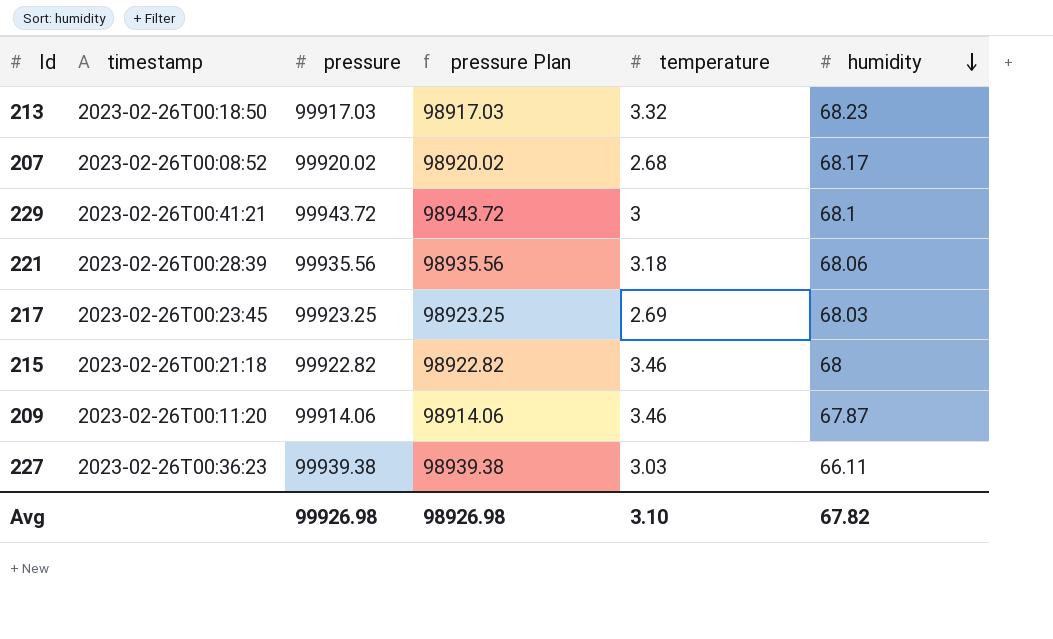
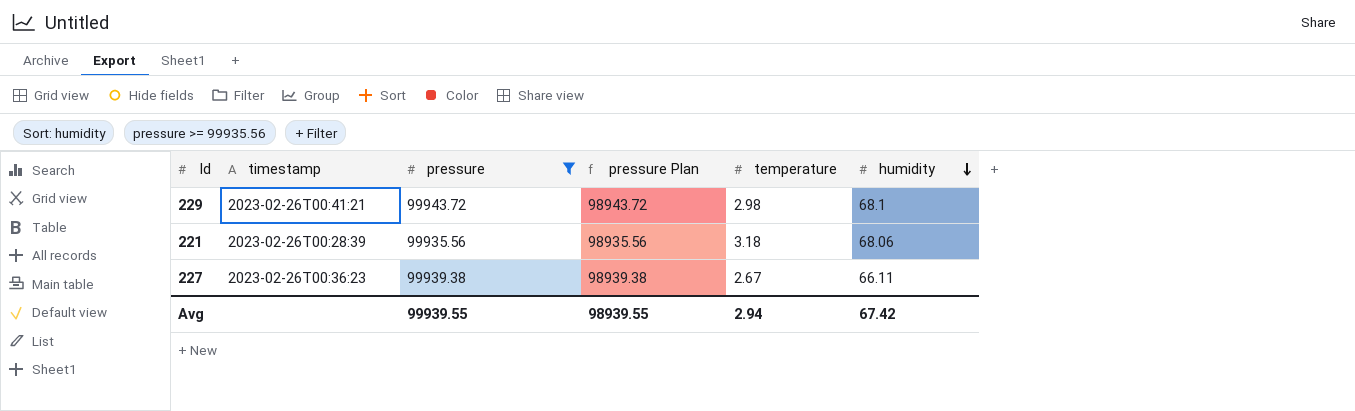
filter: none -> pressure >= 99935.56
229 | temperature: 3 -> 2.98
227 | temperature: 3.03 -> 2.67
Avg | pressure: 99926.98 -> 99939.55
Avg | pressure Plan: 98926.98 -> 98939.55
Avg | temperature: 3.10 -> 2.94
Avg | humidity: 67.82 -> 67.42

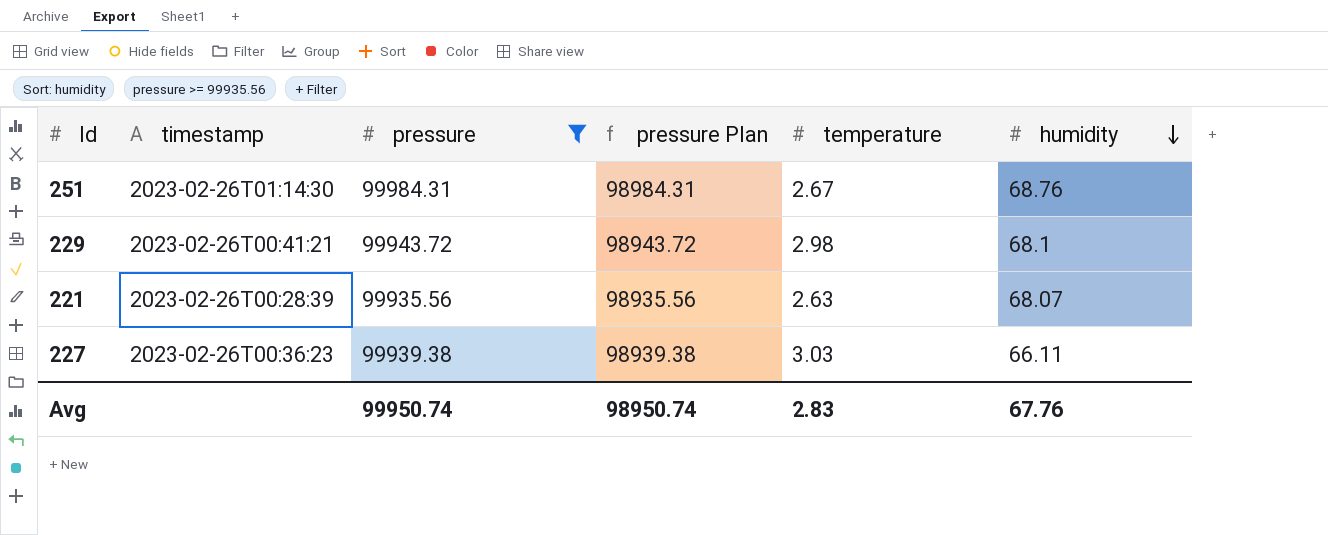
row 251: none -> 2023-02-26T01:14:30 | 99984.31 | 98984.31 | 2.67 | 68.76
221 | temperature: 3.18 -> 2.63
221 | humidity: 68.06 -> 68.07
227 | temperature: 2.67 -> 3.03
Avg | pressure: 99939.55 -> 99950.74
Avg | pressure Plan: 98939.55 -> 98950.74
Avg | temperature: 2.94 -> 2.83
Avg | humidity: 67.42 -> 67.76

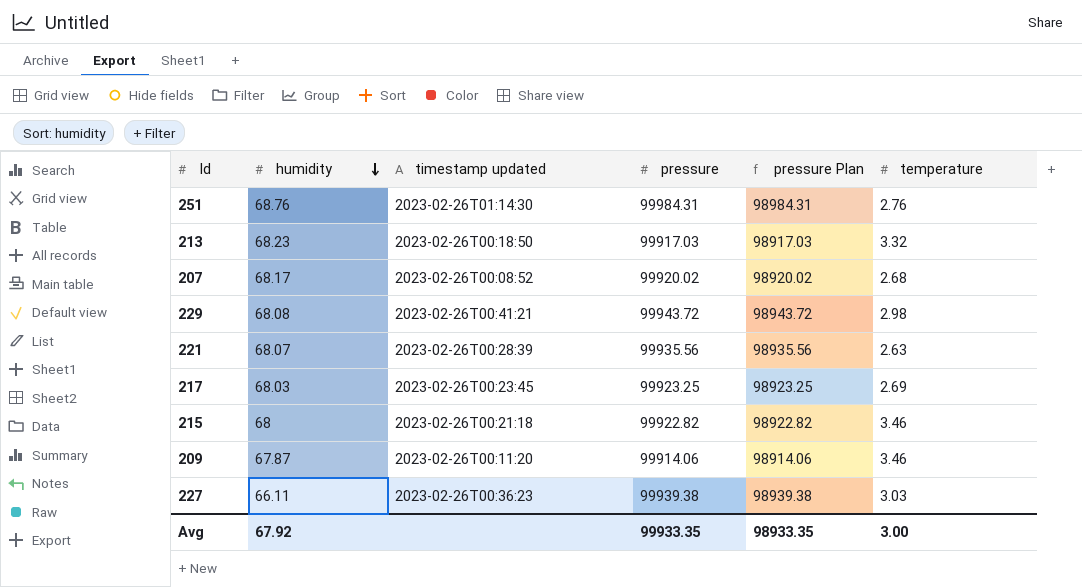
filter: pressure >= 99935.56 -> none
column humidity | position: 6 -> 2
column name: timestamp -> timestamp updated
251 | temperature: 2.67 -> 2.76
229 | humidity: 68.1 -> 68.08
Avg | humidity: 67.76 -> 67.92
Avg | pressure: 99950.74 -> 99933.35
Avg | pressure Plan: 98950.74 -> 98933.35
Avg | temperature: 2.83 -> 3.00

